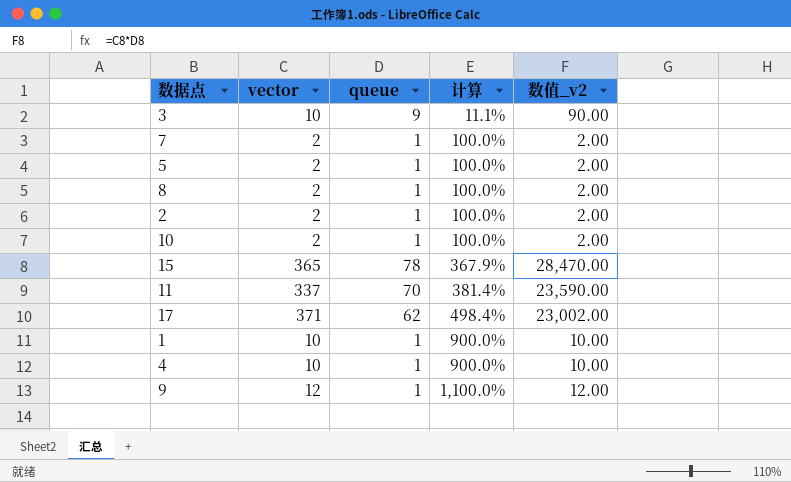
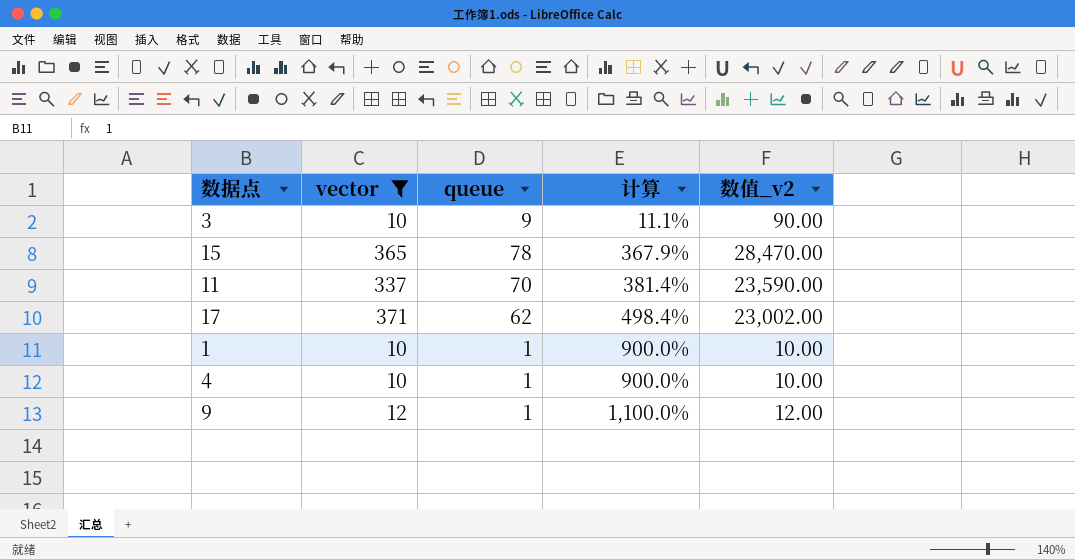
filter: none -> vector != 2

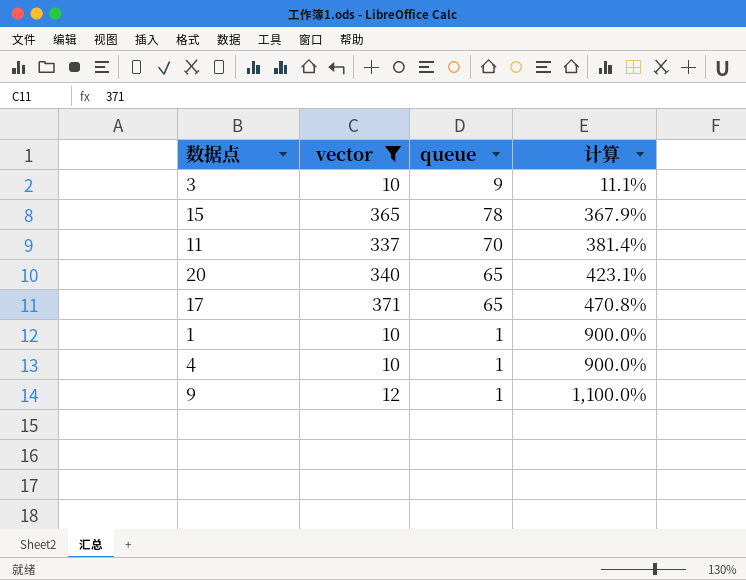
column 数值_v2 | formula: [vector] * [queue] -> none
row 20: none -> 340 | 65 | 423.1%
17 | queue: 62 -> 65
17 | 计算: 498.4% -> 470.8%

